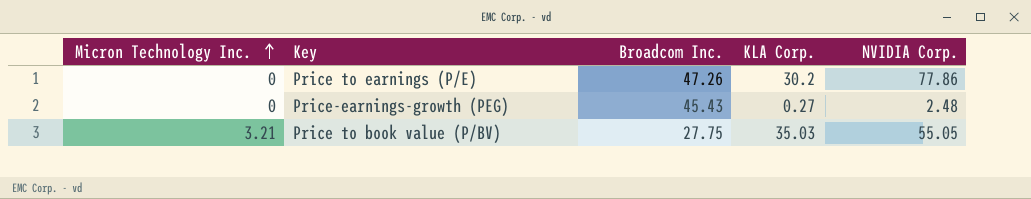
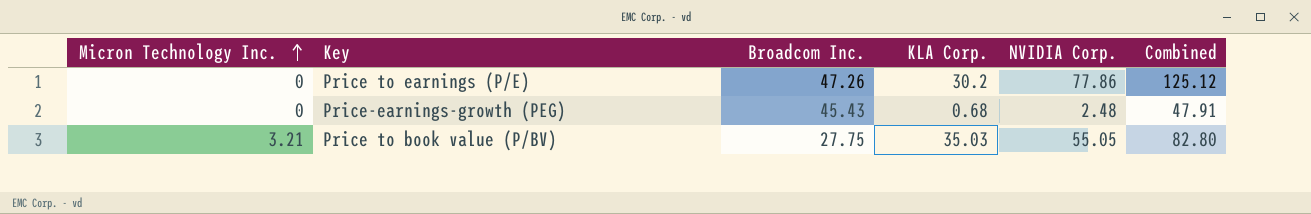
column Combined | formula: none -> [Broadcom Inc.] + [NVIDIA Corp.]
Price-earnings-growth (PEG) | KLA Corp.: 0.27 -> 0.68

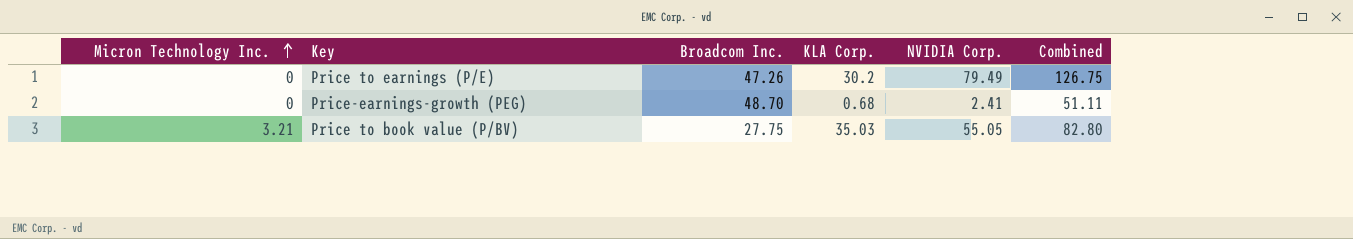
Price to earnings (P/E) | NVIDIA Corp.: 77.86 -> 79.49
Price to earnings (P/E) | Combined: 125.12 -> 126.75
Price-earnings-growth (PEG) | Broadcom Inc.: 45.43 -> 48.70
Price-earnings-growth (PEG) | NVIDIA Corp.: 2.48 -> 2.41
Price-earnings-growth (PEG) | Combined: 47.91 -> 51.11

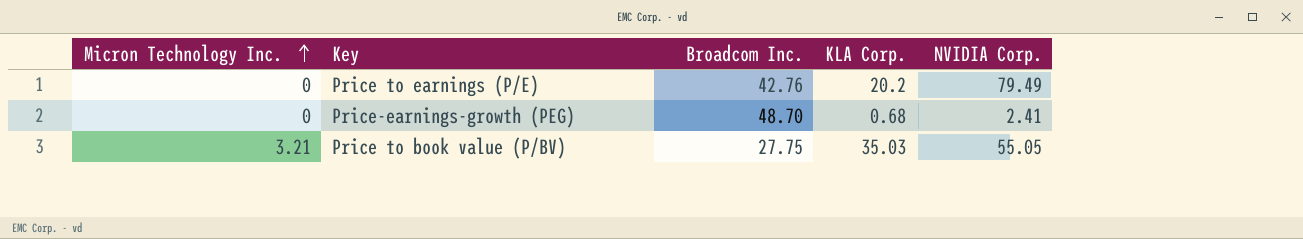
column Combined | formula: [Broadcom Inc.] + [NVIDIA Corp.] -> none
Price to earnings (P/E) | Broadcom Inc.: 47.26 -> 42.76
Price to earnings (P/E) | KLA Corp.: 30.2 -> 20.2

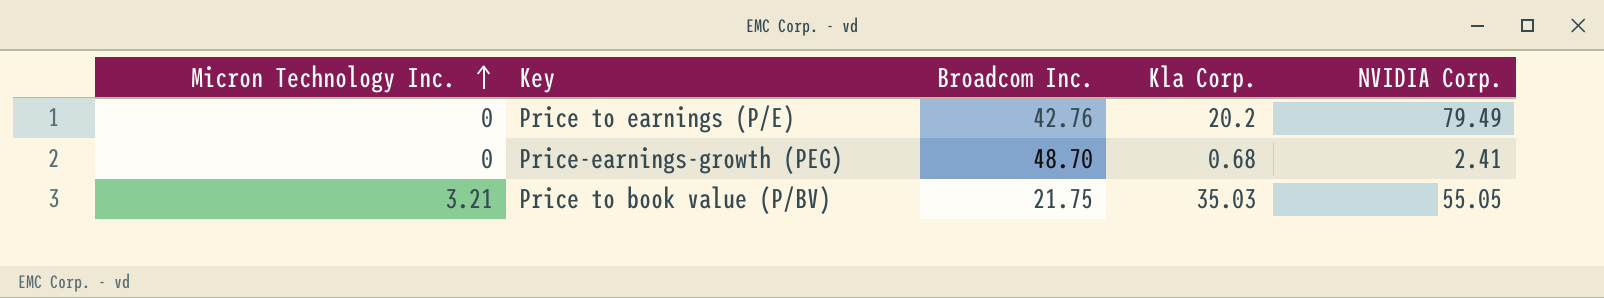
column name: KLA Corp. -> Kla Corp.
Price to book value (P/BV) | Broadcom Inc.: 27.75 -> 21.75

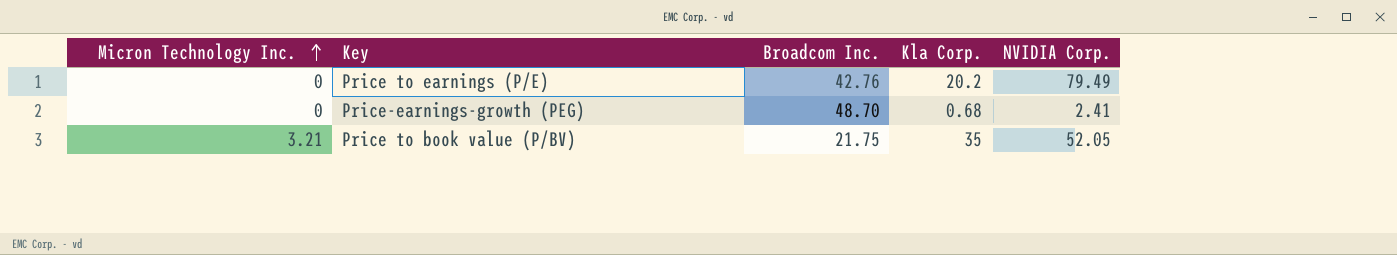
Price to book value (P/BV) | Kla Corp.: 35.03 -> 35
Price to book value (P/BV) | NVIDIA Corp.: 55.05 -> 52.05

